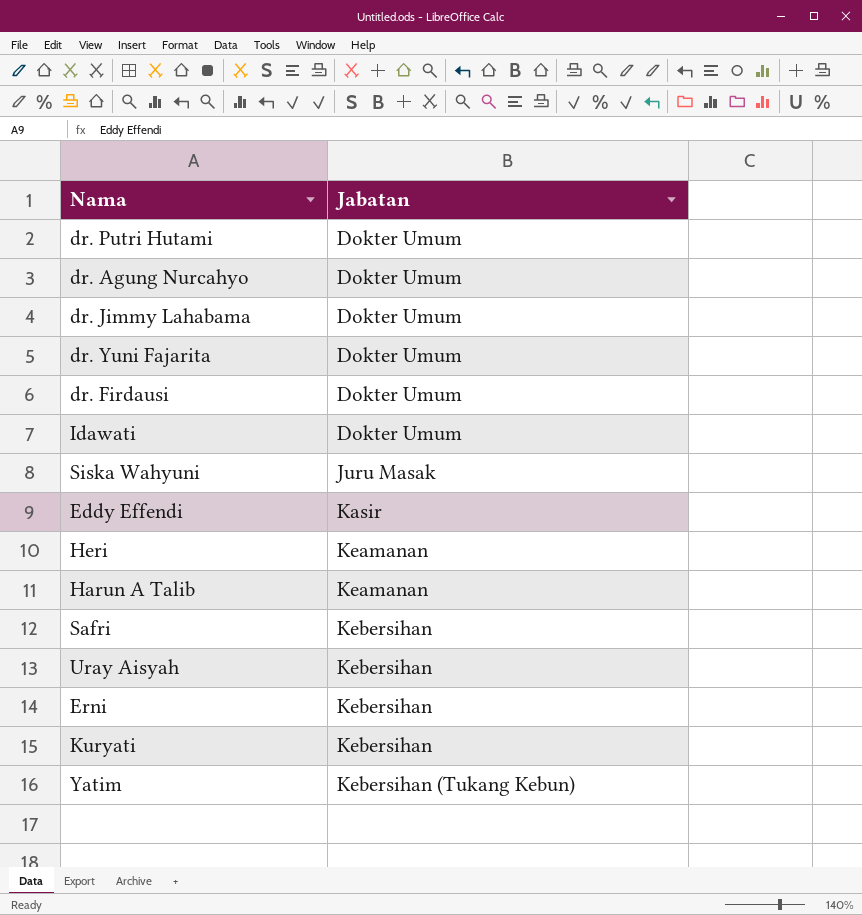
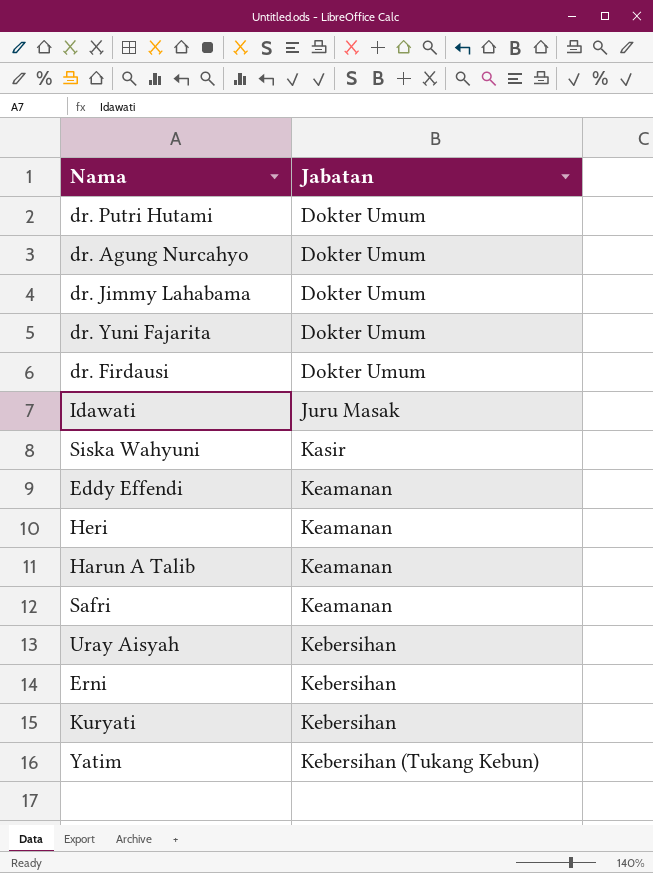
Idawati | Jabatan: Dokter Umum -> Juru Masak
Siska Wahyuni | Jabatan: Juru Masak -> Kasir
Eddy Effendi | Jabatan: Kasir -> Keamanan
Safri | Jabatan: Kebersihan -> Keamanan

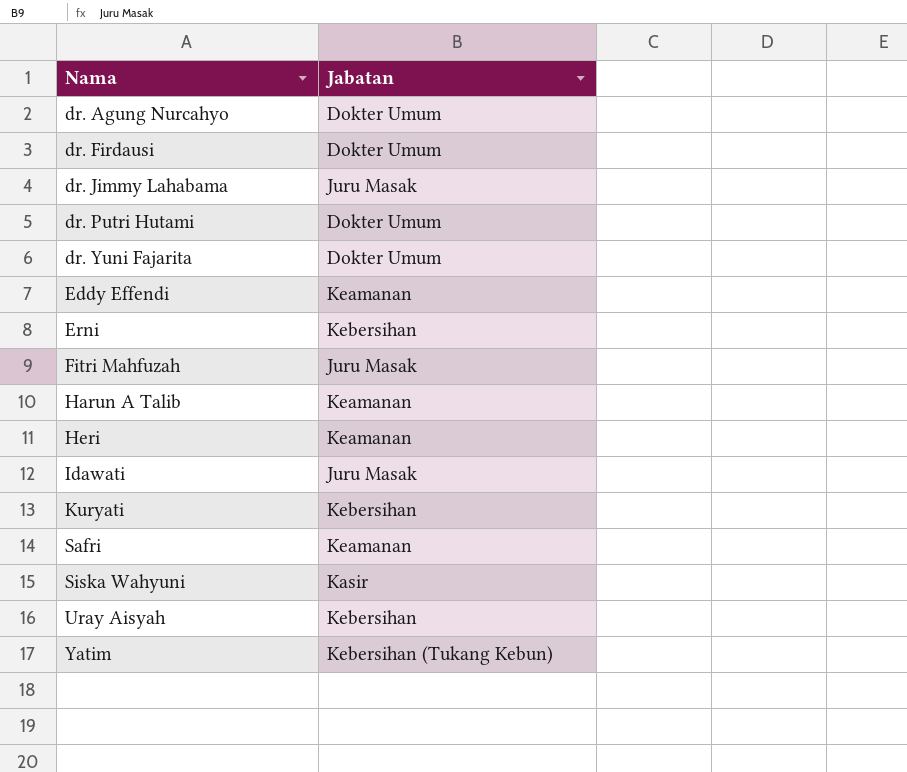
row order: Jabatan ascending -> Nama ascending
dr. Jimmy Lahabama | Jabatan: Dokter Umum -> Juru Masak
row Fitri Mahfuzah: none -> Juru Masak

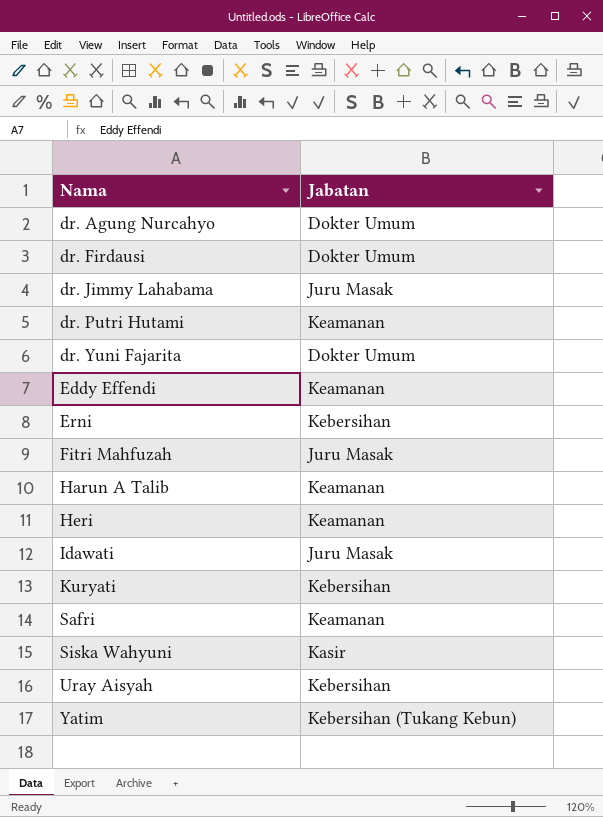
dr. Putri Hutami | Jabatan: Dokter Umum -> Keamanan

